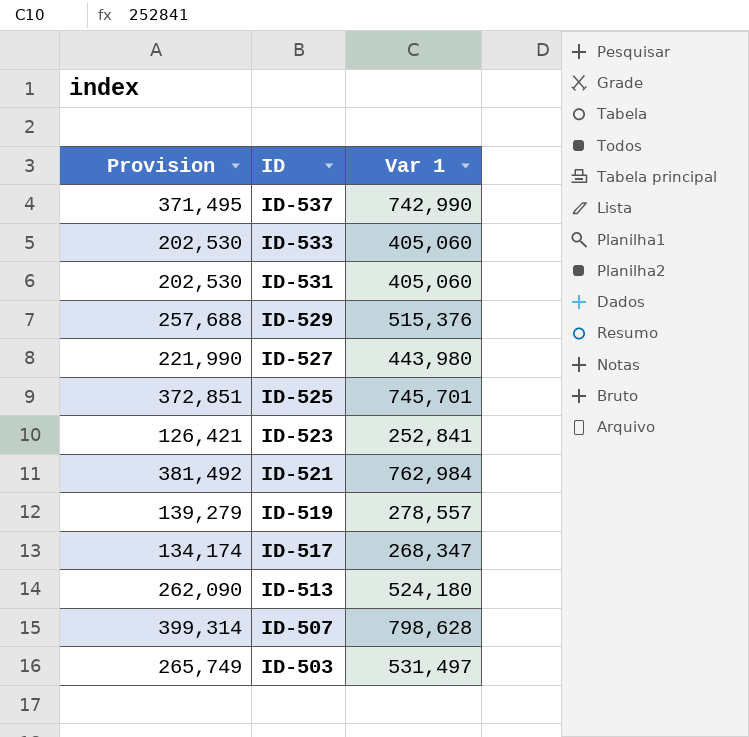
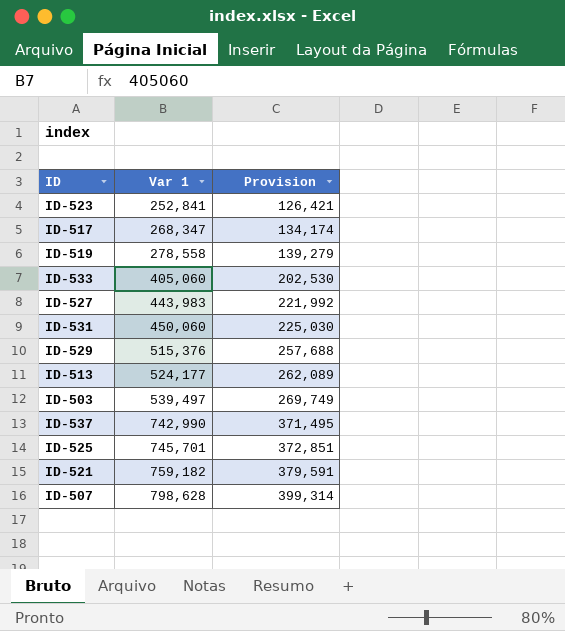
row order: ID descending -> Var 1 ascending
column Provision | position: 1 -> 3
ID-519 | Var 1: 278,557 -> 278,558
ID-527 | Var 1: 443,980 -> 443,983
ID-527 | Provision: 221,990 -> 221,992
ID-531 | Var 1: 405,060 -> 450,060
ID-531 | Provision: 202,530 -> 225,030
ID-513 | Var 1: 524,180 -> 524,177
ID-513 | Provision: 262,090 -> 262,089
ID-503 | Var 1: 531,497 -> 539,497
ID-503 | Provision: 265,749 -> 269,749
ID-521 | Var 1: 762,984 -> 759,182
ID-521 | Provision: 381,492 -> 379,591

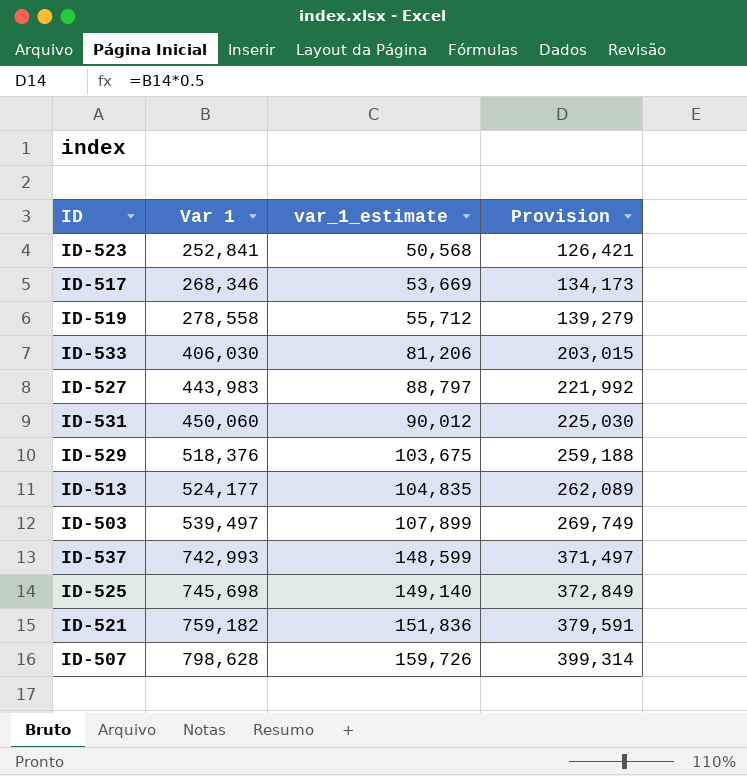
column var_1_estimate | formula: none -> [Var 1] * 0.2
ID-517 | Var 1: 268,347 -> 268,346
ID-517 | Provision: 134,174 -> 134,173
ID-533 | Var 1: 405,060 -> 406,030
ID-533 | Provision: 202,530 -> 203,015
ID-529 | Var 1: 515,376 -> 518,376
ID-529 | Provision: 257,688 -> 259,188
ID-537 | Var 1: 742,990 -> 742,993
ID-537 | Provision: 371,495 -> 371,497
ID-525 | Var 1: 745,701 -> 745,698
ID-525 | Provision: 372,851 -> 372,849

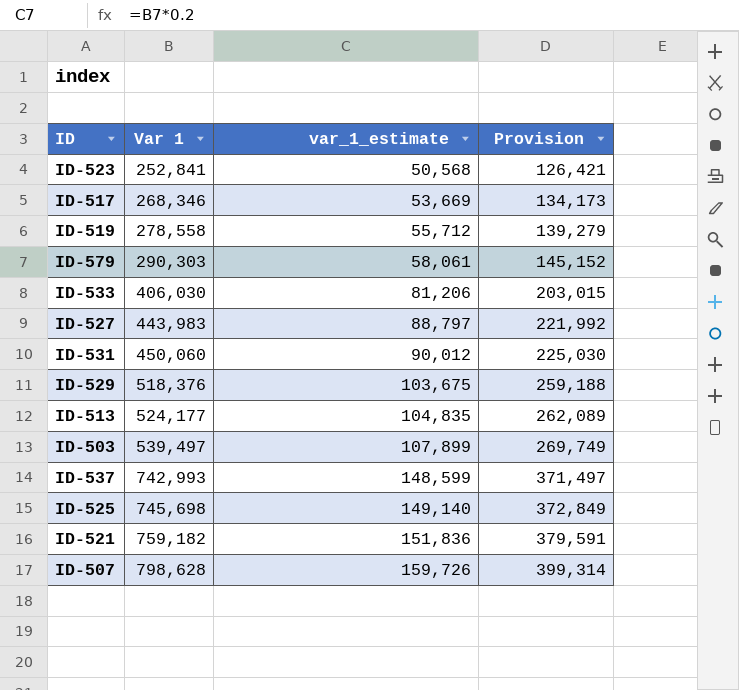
row ID-579: none -> 290,303 | 58,061 | 145,152

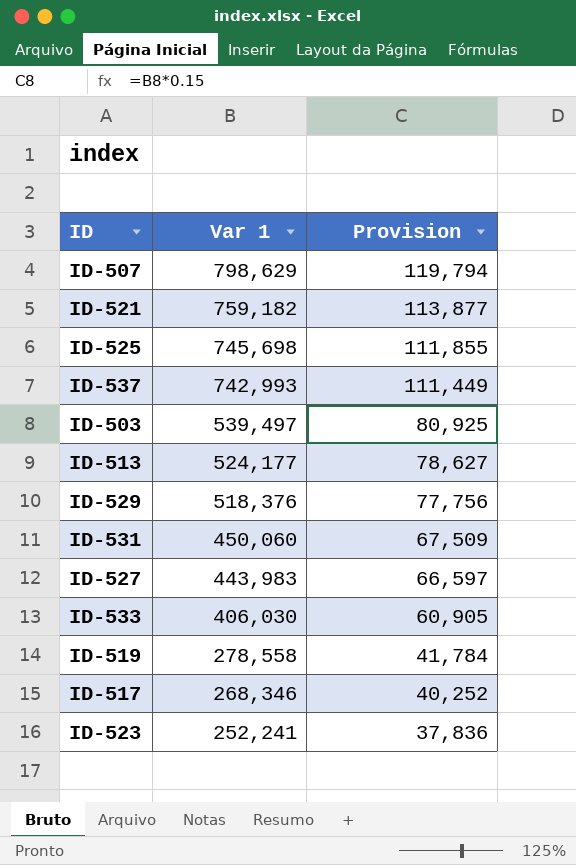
row order: Var 1 ascending -> Var 1 descending
column var_1_estimate | formula: [Var 1] * 0.2 -> none
column Provision | formula: [Var 1] * 0.5 -> [Var 1] * 0.15
row ID-579: 290,303 | 58,061 | 145,152 -> none
ID-507 | Var 1: 798,628 -> 798,629
ID-523 | Var 1: 252,841 -> 252,241

